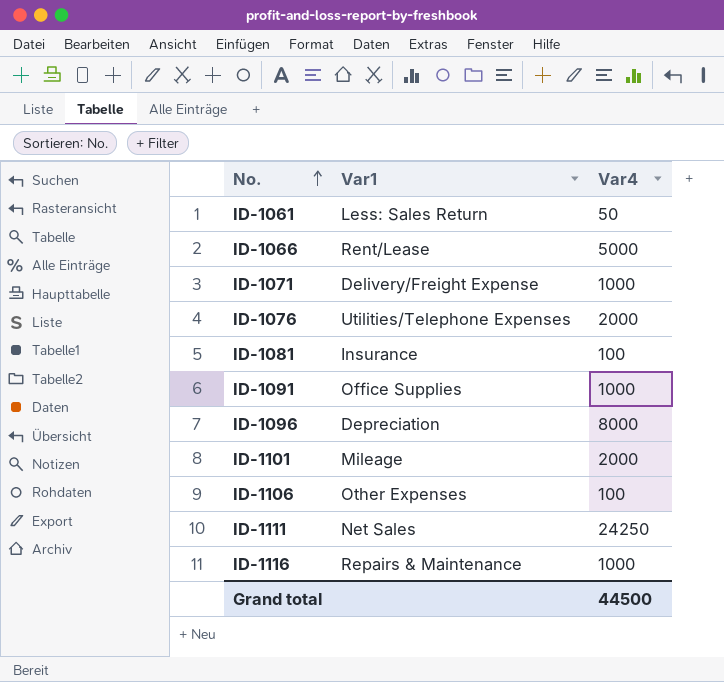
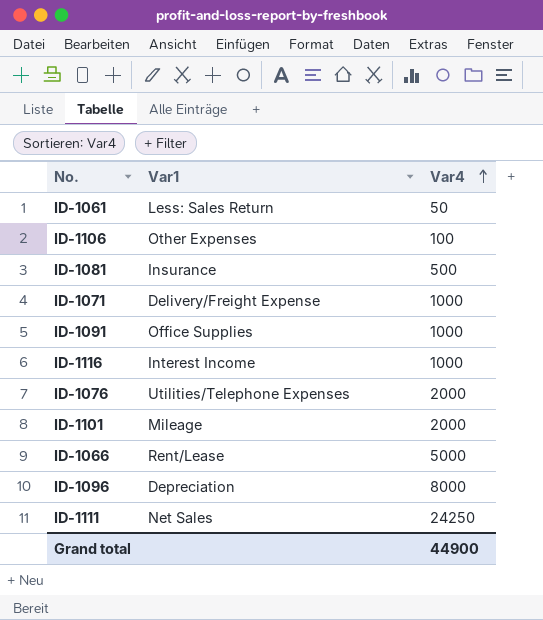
row order: No. ascending -> Var4 ascending
ID-1081 | Var4: 100 -> 500
ID-1116 | Var1: Repairs & Maintenance -> Interest Income
Grand total | Var4: 44500 -> 44900

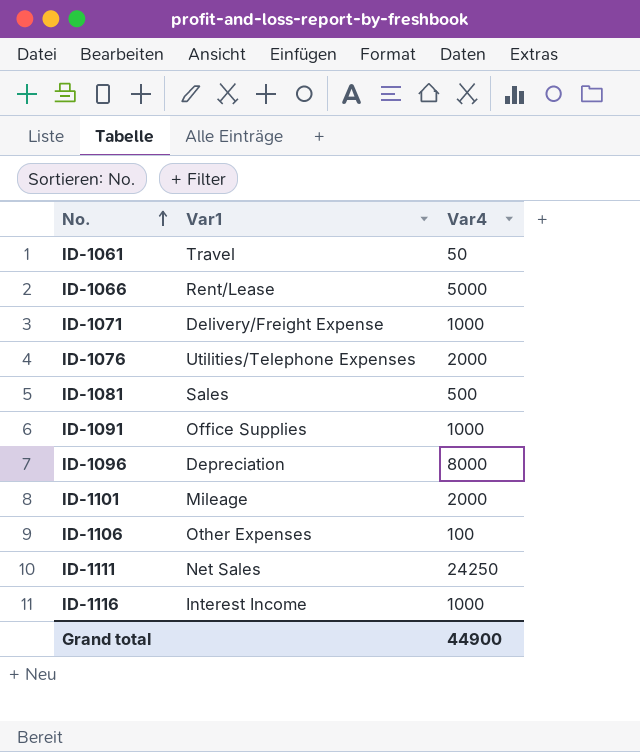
row order: Var4 ascending -> No. ascending
ID-1061 | Var1: Less: Sales Return -> Travel
ID-1081 | Var1: Insurance -> Sales

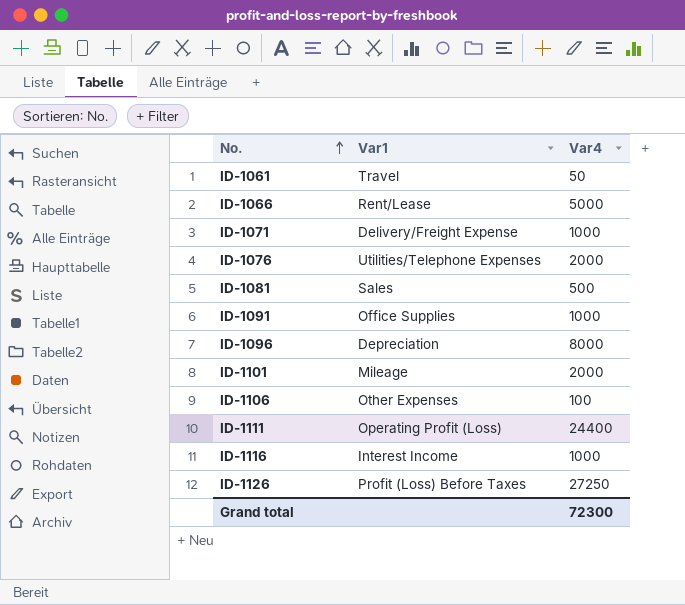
ID-1111 | Var1: Net Sales -> Operating Profit (Loss)
ID-1111 | Var4: 24250 -> 24400
row ID-1126: none -> Profit (Loss) Before Taxes | 27250
Grand total | Var4: 44900 -> 72300

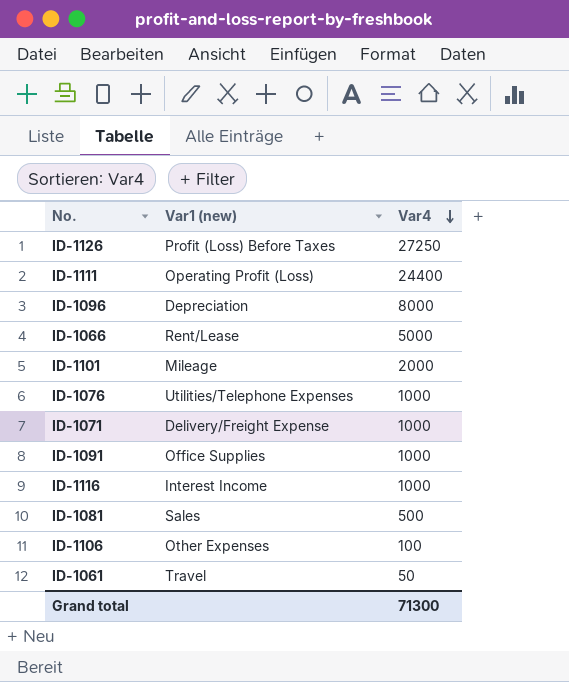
row order: No. ascending -> Var4 descending
column name: Var1 -> Var1 (new)
ID-1076 | Var4: 2000 -> 1000
Grand total | Var4: 72300 -> 71300

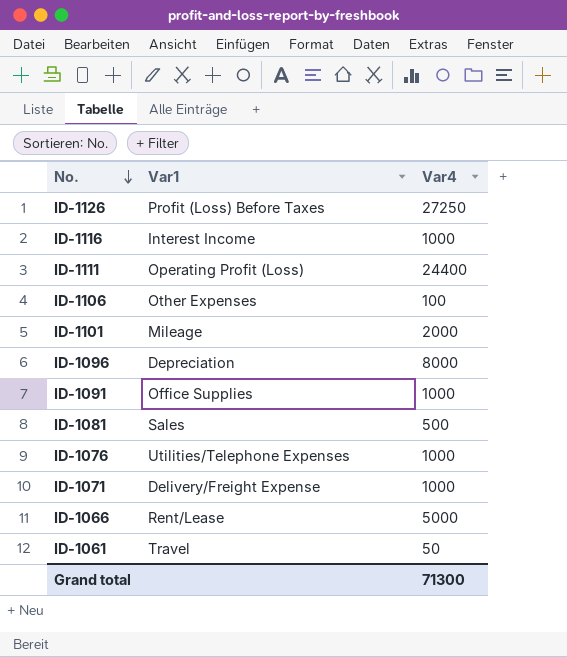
row order: Var4 descending -> No. descending
column name: Var1 (new) -> Var1

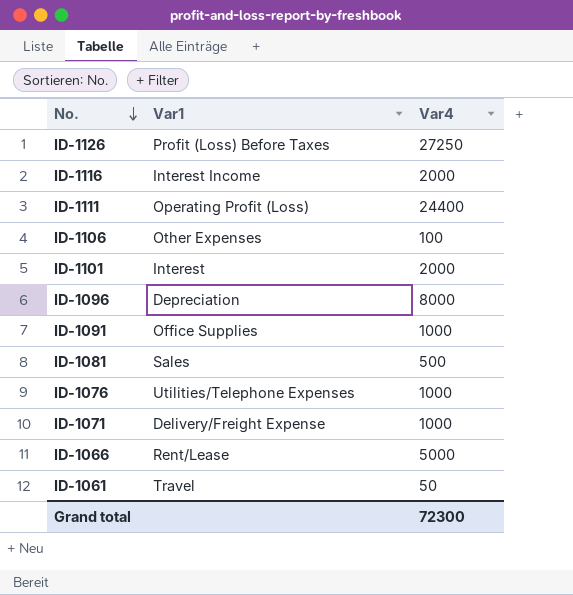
ID-1116 | Var4: 1000 -> 2000
ID-1101 | Var1: Mileage -> Interest
Grand total | Var4: 71300 -> 72300

